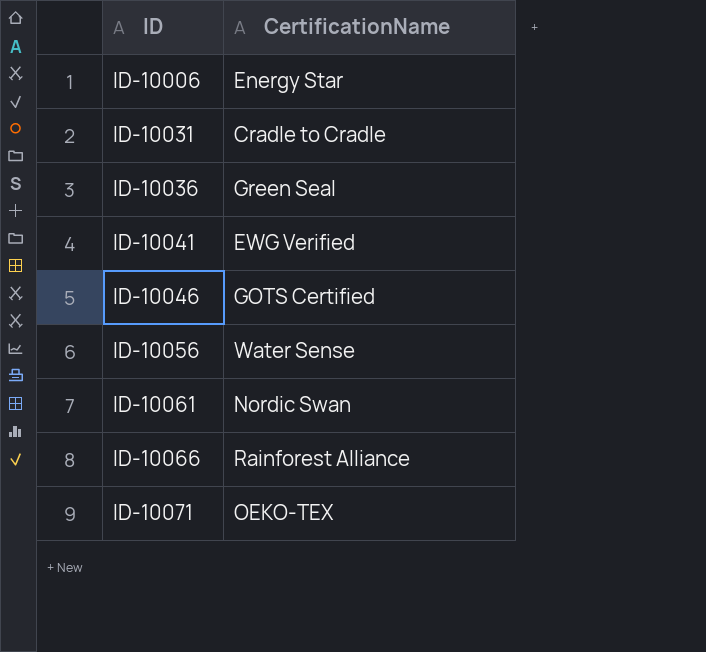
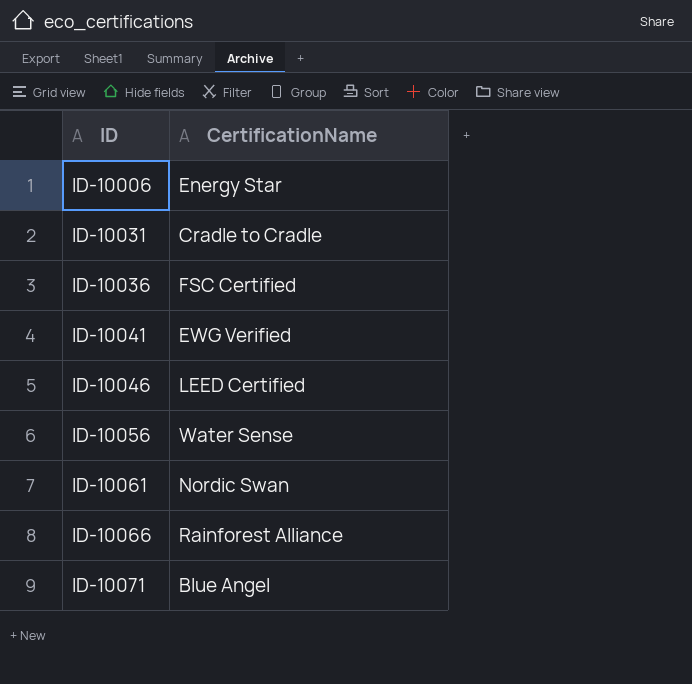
ID-10036 | CertificationName: Green Seal -> FSC Certified
ID-10046 | CertificationName: GOTS Certified -> LEED Certified
ID-10071 | CertificationName: OEKO-TEX -> Blue Angel

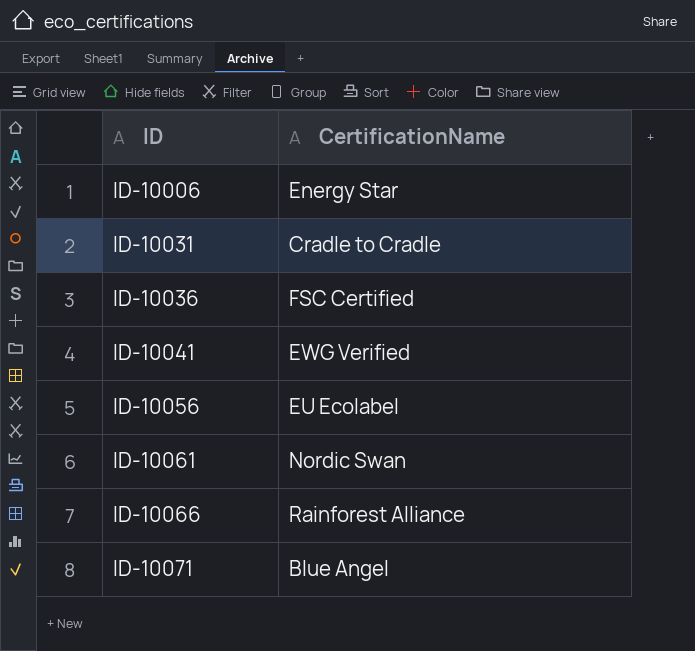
row ID-10046: LEED Certified -> none
ID-10056 | CertificationName: Water Sense -> EU Ecolabel

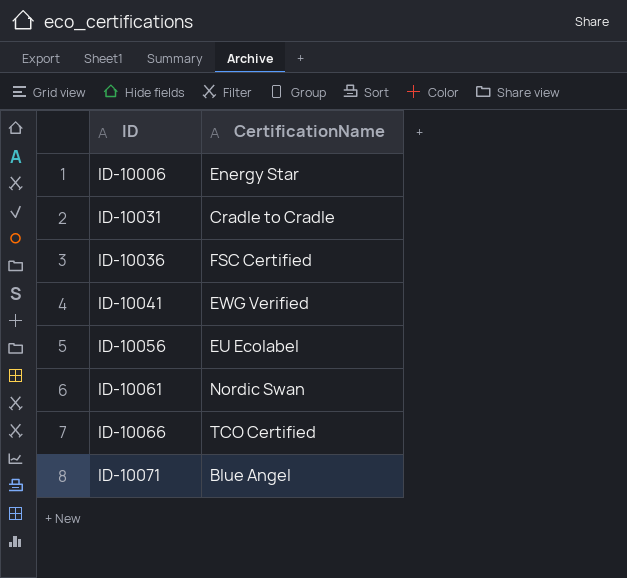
ID-10066 | CertificationName: Rainforest Alliance -> TCO Certified

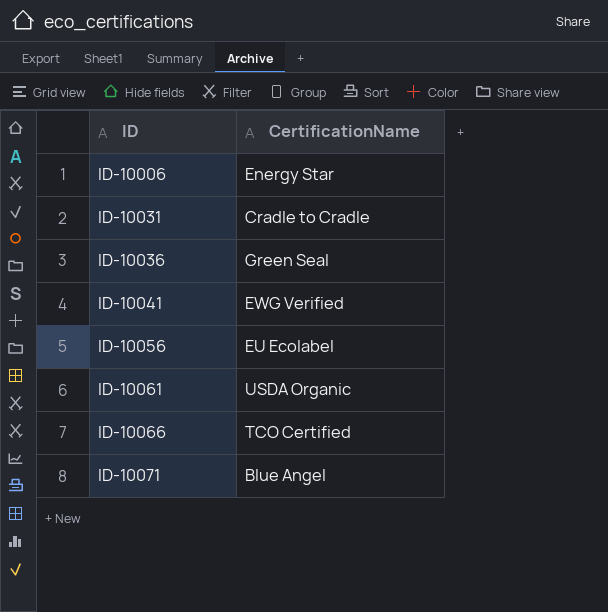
ID-10036 | CertificationName: FSC Certified -> Green Seal
ID-10061 | CertificationName: Nordic Swan -> USDA Organic

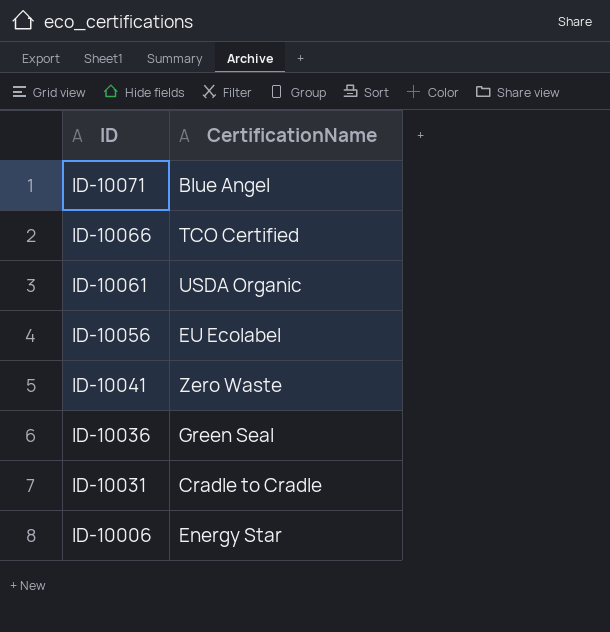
row order: ID ascending -> ID descending
ID-10041 | CertificationName: EWG Verified -> Zero Waste

